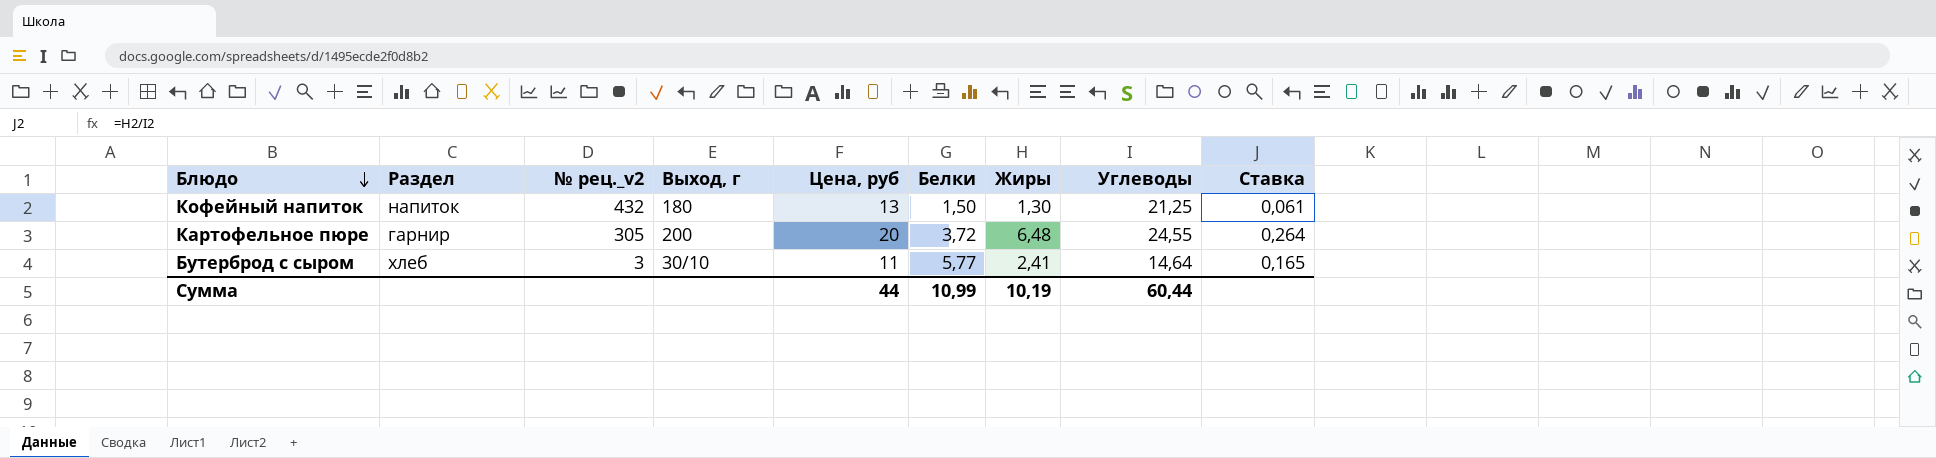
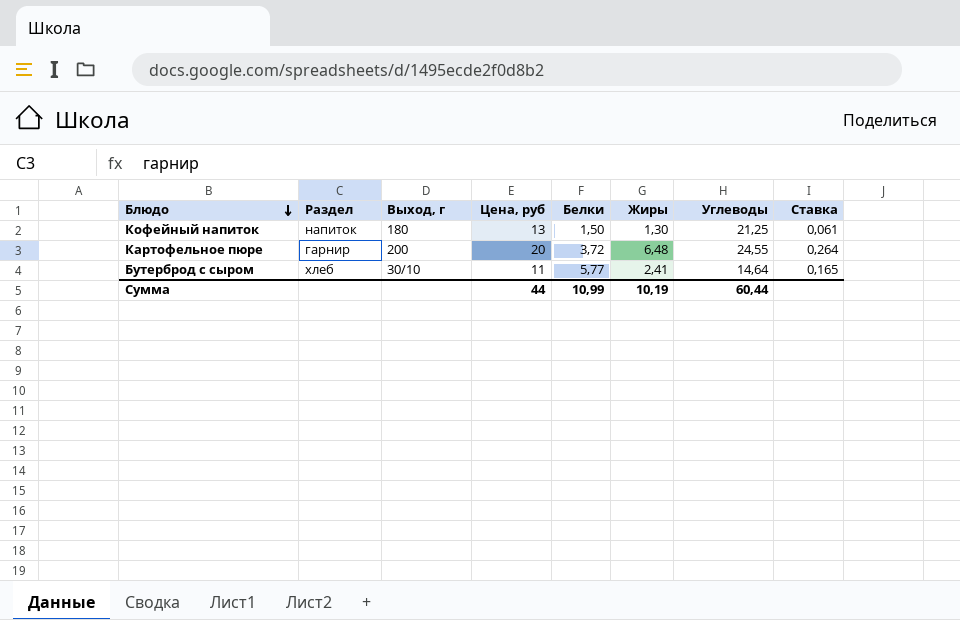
column № рец._v2 | position: 3 -> none

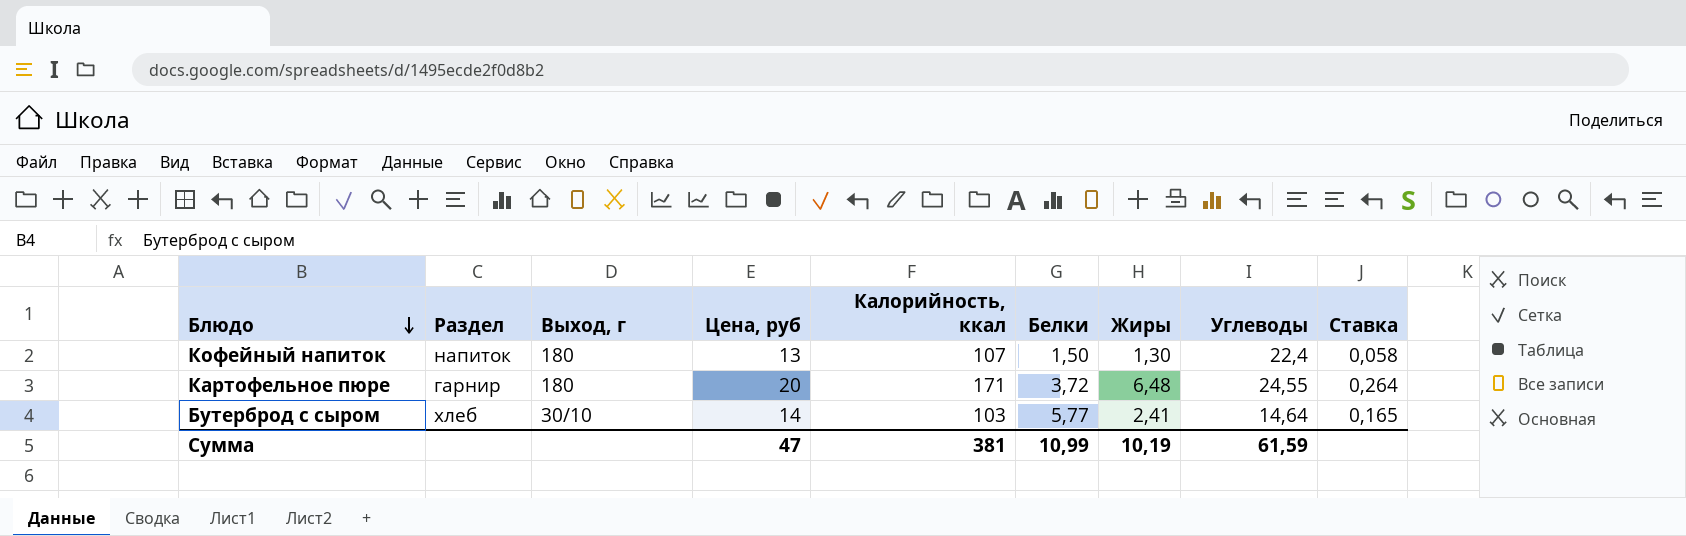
column Калорийность, ккал | position: none -> 5
Кофейный напиток | Углеводы: 21,25 -> 22,4
Кофейный напиток | Ставка: 0,061 -> 0,058
Картофельное пюре | Выход, г: 200 -> 180
Бутерброд с сыром | Цена, руб: 11 -> 14
Сумма | Цена, руб: 44 -> 47
Сумма | Углеводы: 60,44 -> 61,59

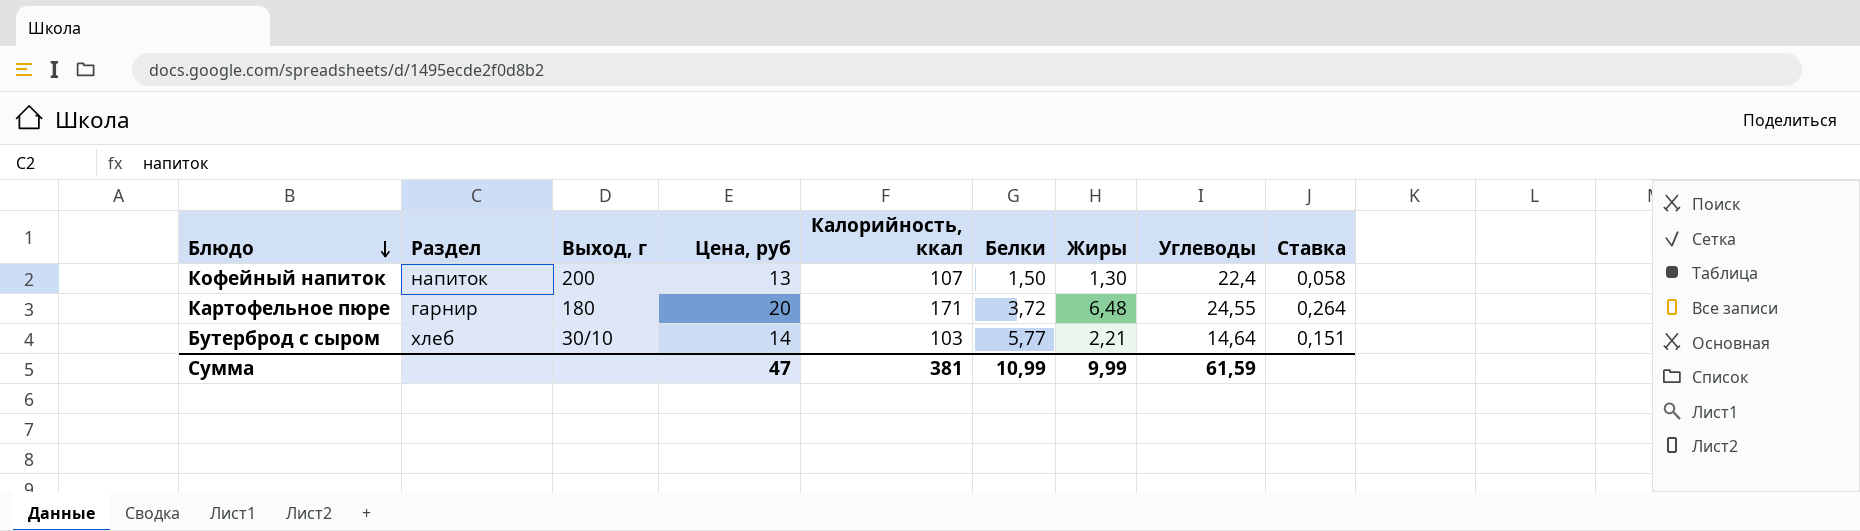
Кофейный напиток | Выход, г: 180 -> 200
Бутерброд с сыром | Жиры: 2,41 -> 2,21
Бутерброд с сыром | Ставка: 0,165 -> 0,151
Сумма | Жиры: 10,19 -> 9,99

